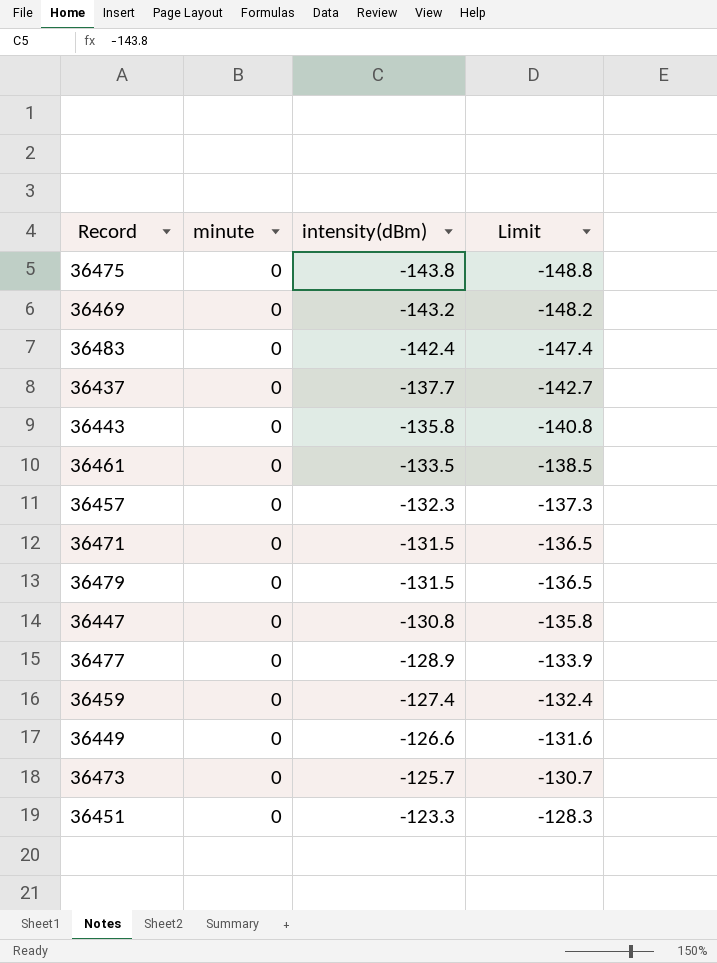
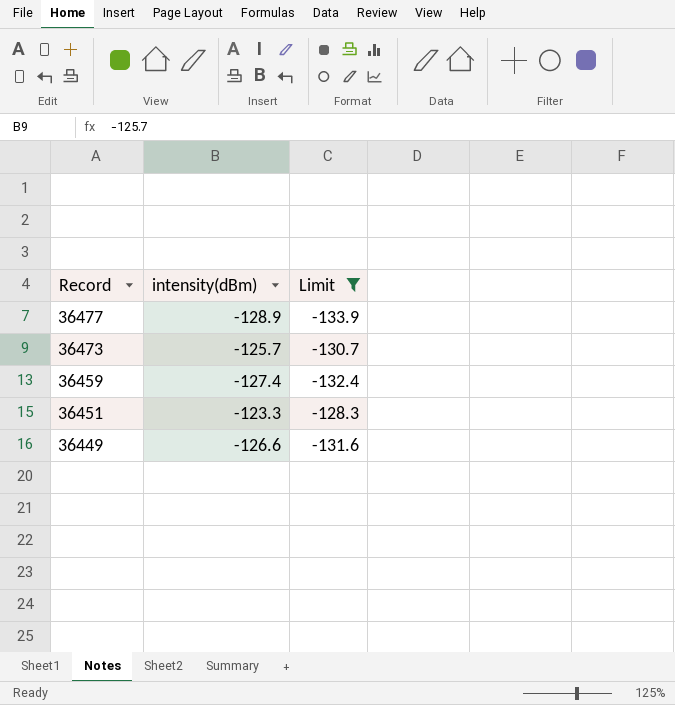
filter: none -> Limit >= -133.9
row order: intensity(dBm) ascending -> Record descending
column minute | position: 2 -> none

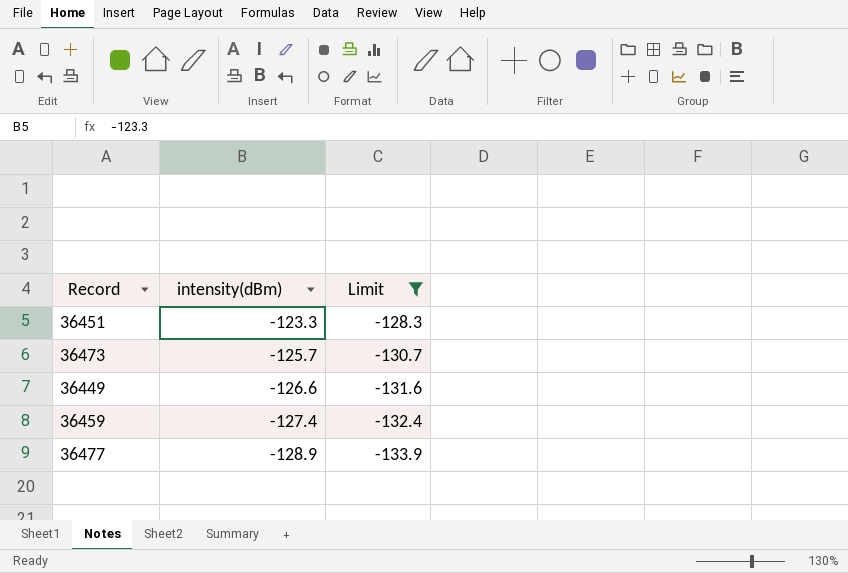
row order: Record descending -> intensity(dBm) descending

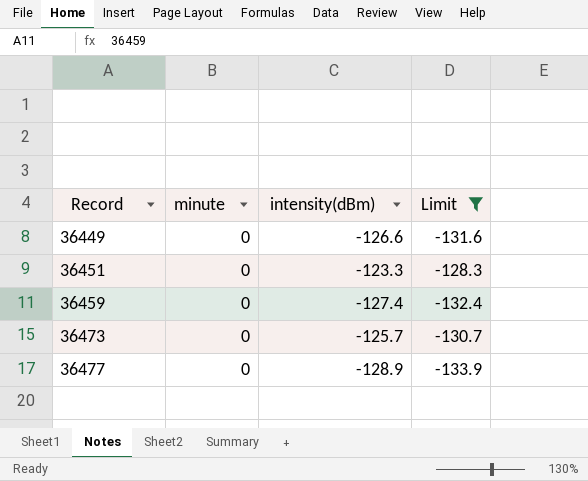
row order: intensity(dBm) descending -> Record ascending
column minute | position: none -> 2

